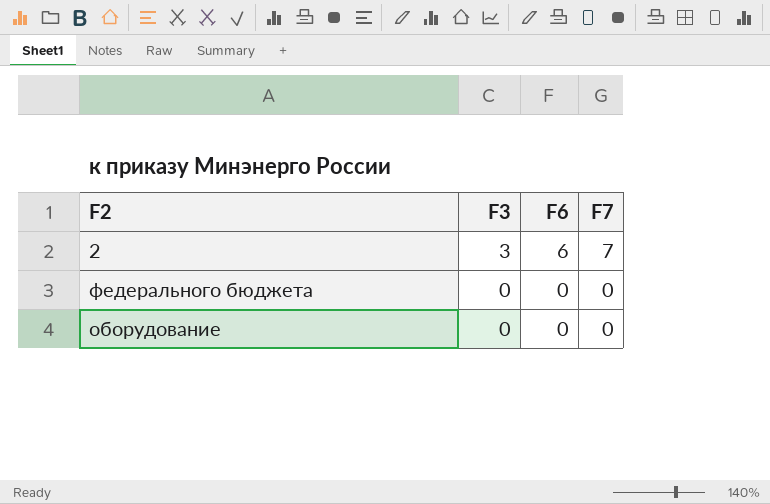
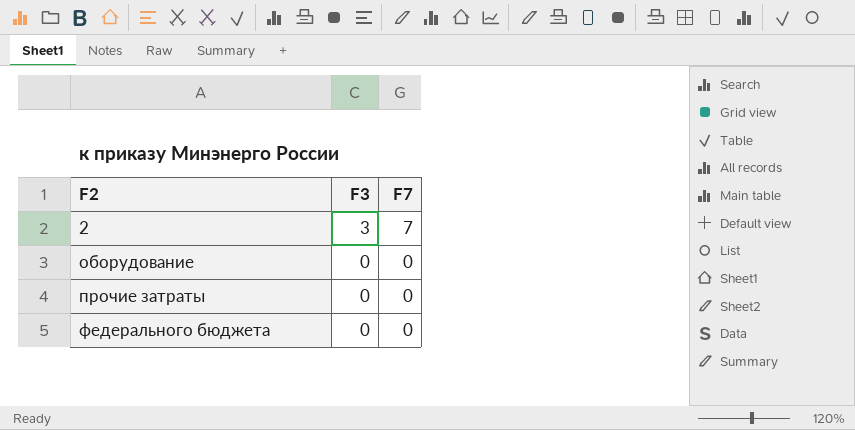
row order: F3 descending -> F2 ascending
column F6 | position: 3 -> none
row прочие затраты: none -> 0 | 0

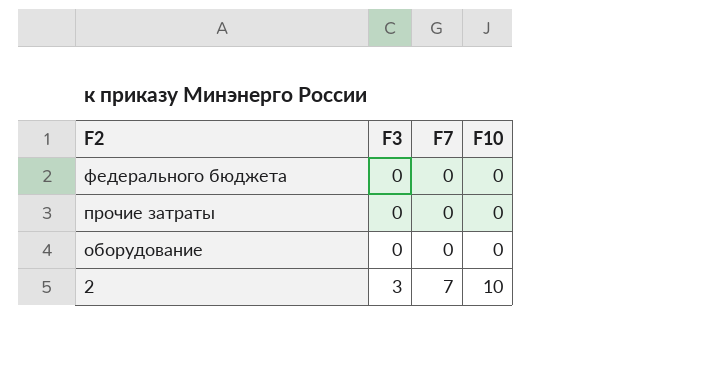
row order: F2 ascending -> F2 descending
column F10 | position: none -> 4

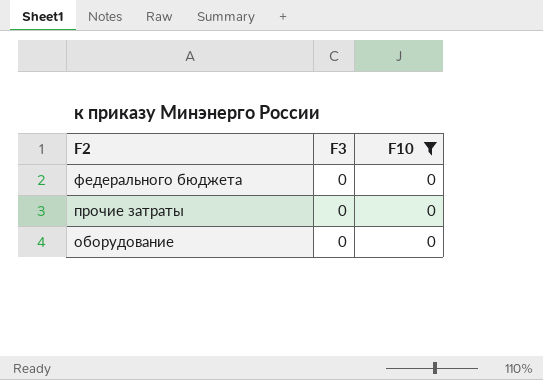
filter: none -> F10 = 0
column F7 | position: 3 -> none

